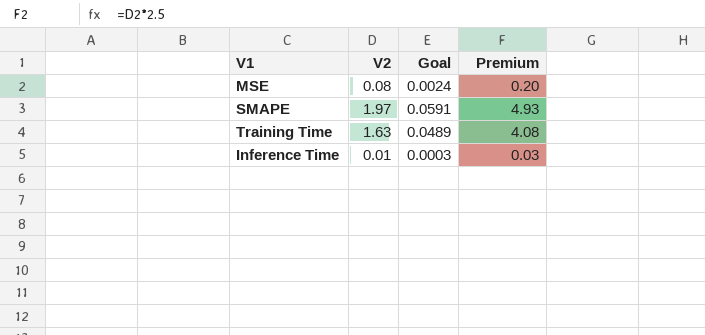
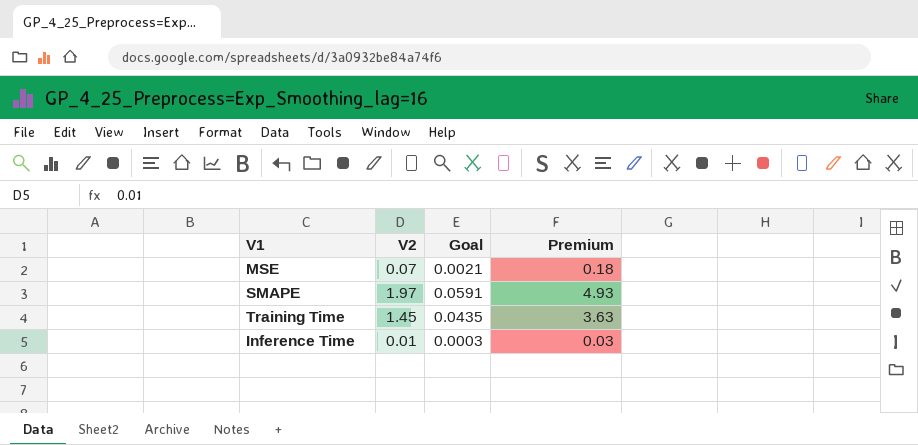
MSE | V2: 0.08 -> 0.07
MSE | Goal: 0.0024 -> 0.0021
MSE | Premium: 0.20 -> 0.18
Training Time | V2: 1.63 -> 1.45
Training Time | Goal: 0.0489 -> 0.0435
Training Time | Premium: 4.08 -> 3.63

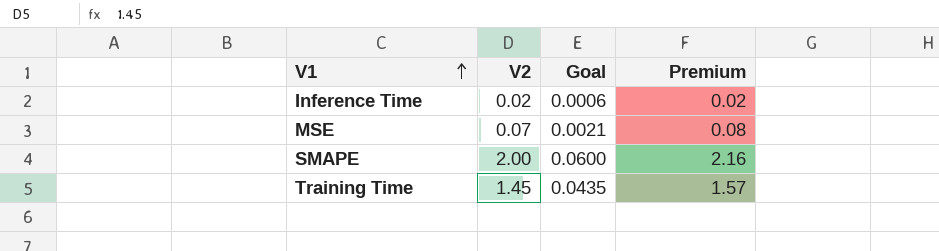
row order: none -> V1 ascending
column Premium | formula: [V2] * 2.5 -> [V2] * 1.08
Inference Time | V2: 0.01 -> 0.02
Inference Time | Goal: 0.0003 -> 0.0006
SMAPE | V2: 1.97 -> 2.00
SMAPE | Goal: 0.0591 -> 0.0600

